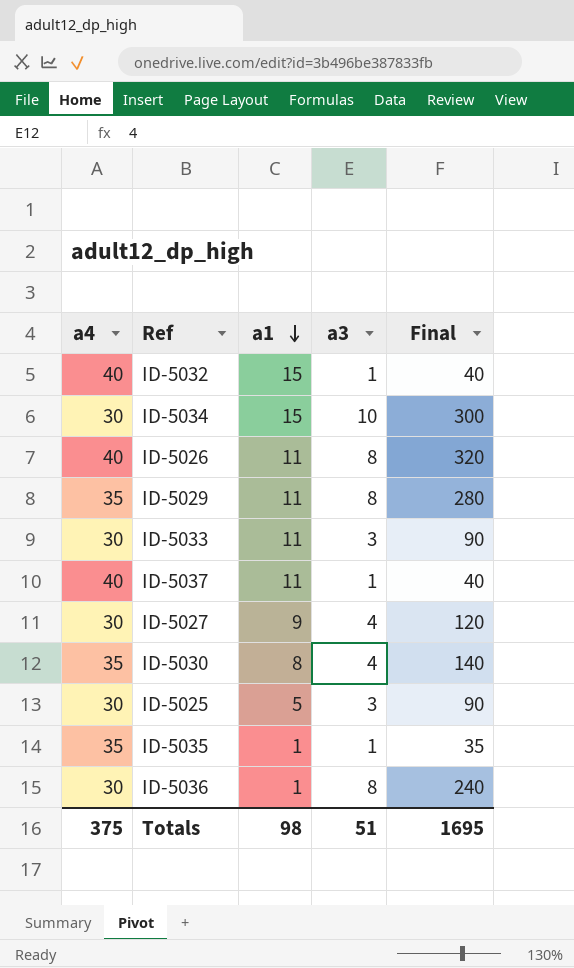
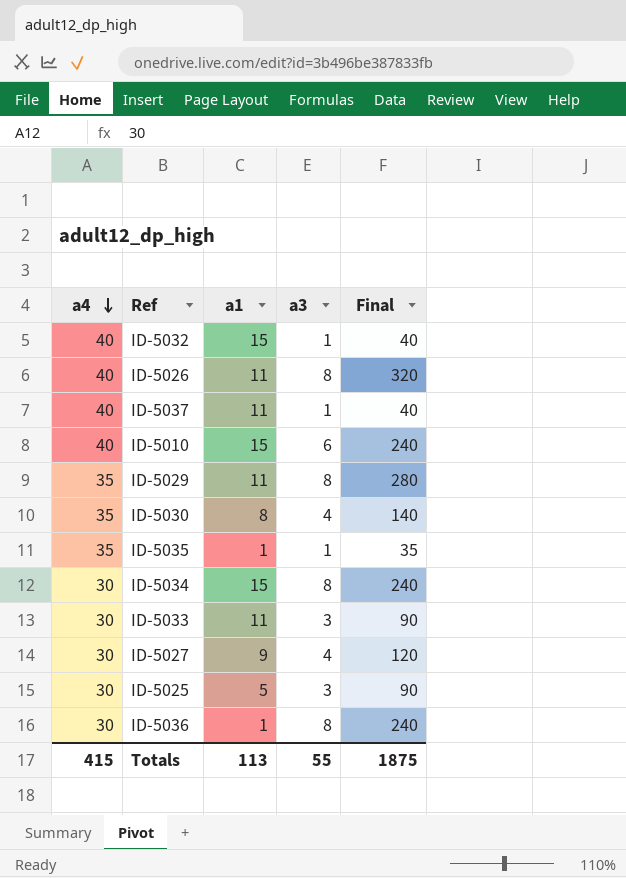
row order: a1 descending -> a4 descending
row ID-5010: none -> 40 | 15 | 6 | 240
ID-5034 | a3: 10 -> 8
ID-5034 | Final: 300 -> 240
Totals | a4: 375 -> 415
Totals | a1: 98 -> 113
Totals | a3: 51 -> 55
Totals | Final: 1695 -> 1875

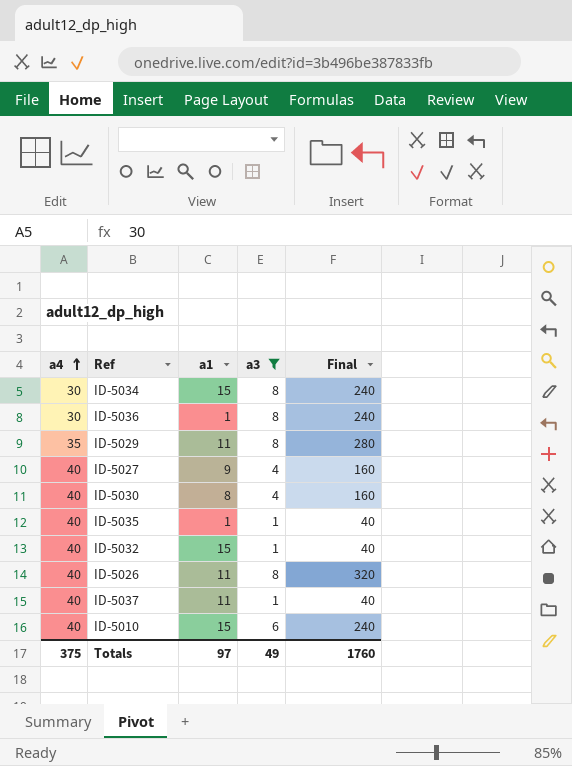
filter: none -> a3 != 3
row order: a4 descending -> a4 ascending
ID-5027 | a4: 30 -> 40
ID-5027 | Final: 120 -> 160
ID-5030 | a4: 35 -> 40
ID-5030 | Final: 140 -> 160
ID-5035 | a4: 35 -> 40
ID-5035 | Final: 35 -> 40
Totals | a4: 415 -> 375
Totals | a1: 113 -> 97
Totals | a3: 55 -> 49
Totals | Final: 1875 -> 1760

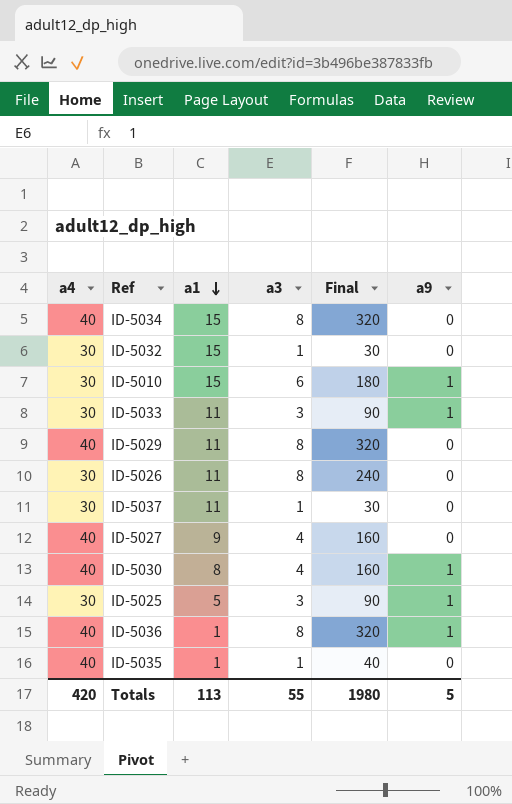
filter: a3 != 3 -> none
row order: a4 ascending -> a1 descending
column a9 | position: none -> 6
ID-5034 | a4: 30 -> 40
ID-5034 | Final: 240 -> 320
ID-5032 | a4: 40 -> 30
ID-5032 | Final: 40 -> 30
ID-5010 | a4: 40 -> 30
ID-5010 | Final: 240 -> 180
ID-5029 | a4: 35 -> 40
ID-5029 | Final: 280 -> 320
ID-5026 | a4: 40 -> 30
ID-5026 | Final: 320 -> 240
ID-5037 | a4: 40 -> 30
ID-5037 | Final: 40 -> 30
ID-5036 | a4: 30 -> 40
ID-5036 | Final: 240 -> 320
Totals | a4: 375 -> 420
Totals | a1: 97 -> 113
Totals | a3: 49 -> 55
Totals | Final: 1760 -> 1980

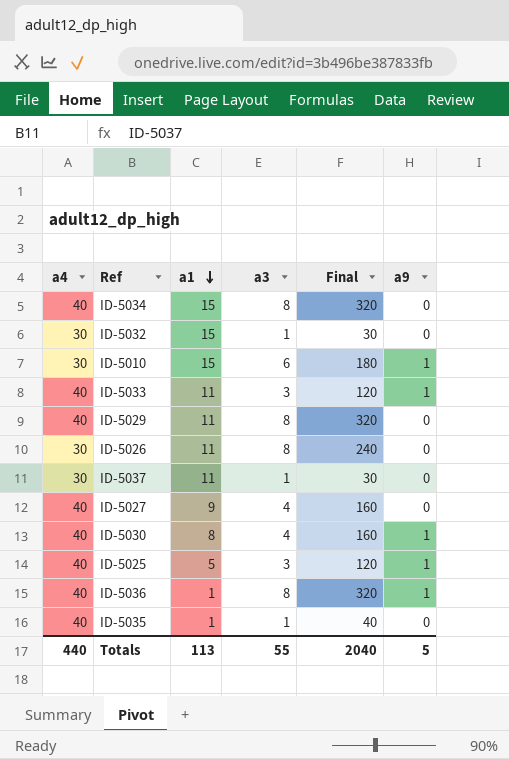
ID-5033 | a4: 30 -> 40
ID-5033 | Final: 90 -> 120
ID-5025 | a4: 30 -> 40
ID-5025 | Final: 90 -> 120
Totals | a4: 420 -> 440
Totals | Final: 1980 -> 2040

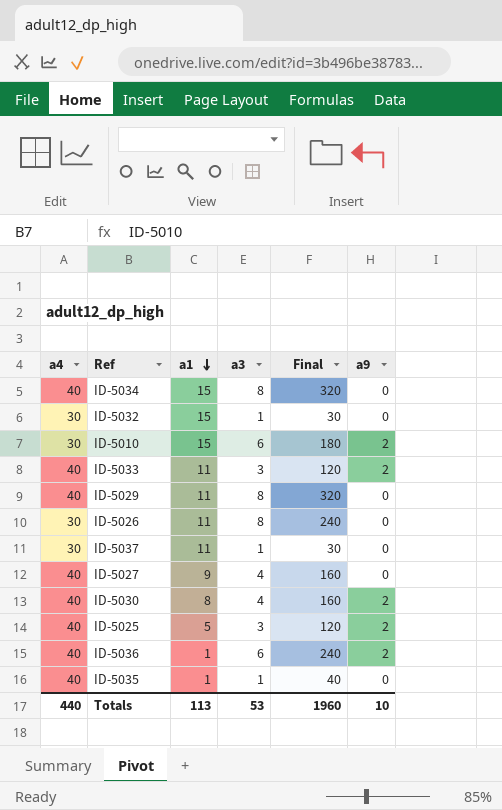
ID-5010 | a9: 1 -> 2
ID-5033 | a9: 1 -> 2
ID-5030 | a9: 1 -> 2
ID-5025 | a9: 1 -> 2
ID-5036 | a3: 8 -> 6
ID-5036 | Final: 320 -> 240
ID-5036 | a9: 1 -> 2
Totals | a3: 55 -> 53
Totals | Final: 2040 -> 1960
Totals | a9: 5 -> 10

